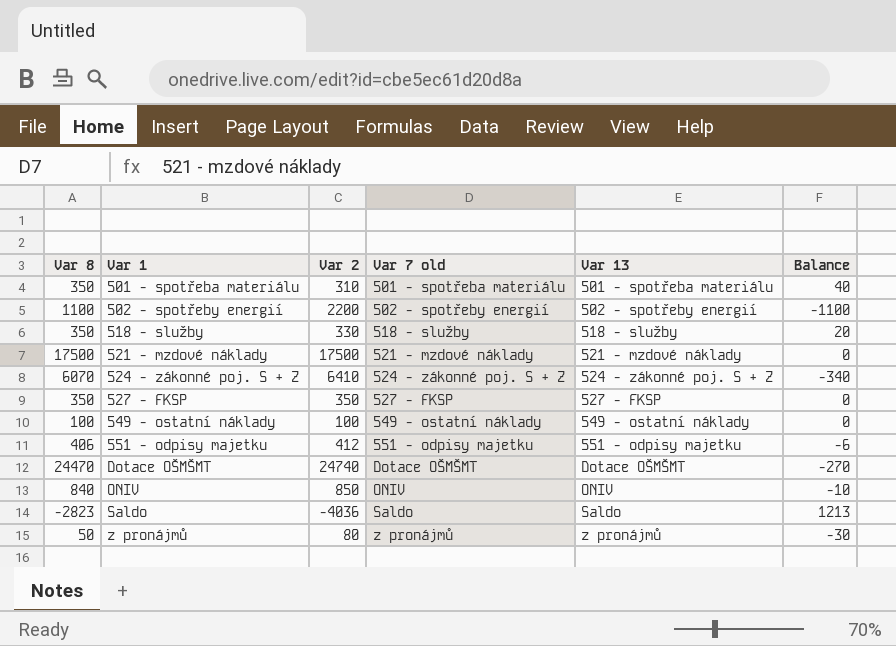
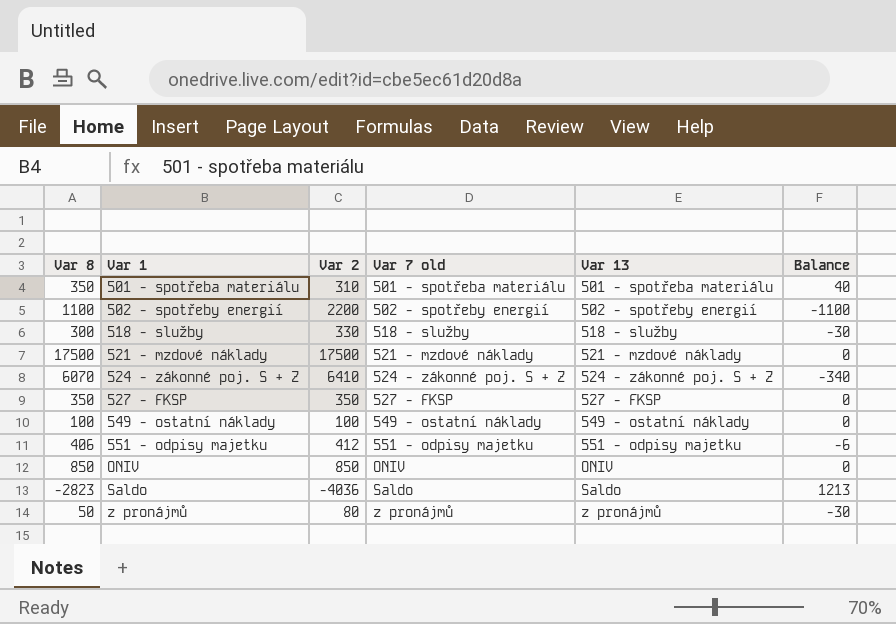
row Dotace OŠMŠMT: 24470 | 24740 | Dotace OŠMŠMT | Dotace OŠMŠMT | -270 -> none
518 - služby | Var 8: 350 -> 300
518 - služby | Balance: 20 -> -30
ONIV | Var 8: 840 -> 850
ONIV | Balance: -10 -> 0

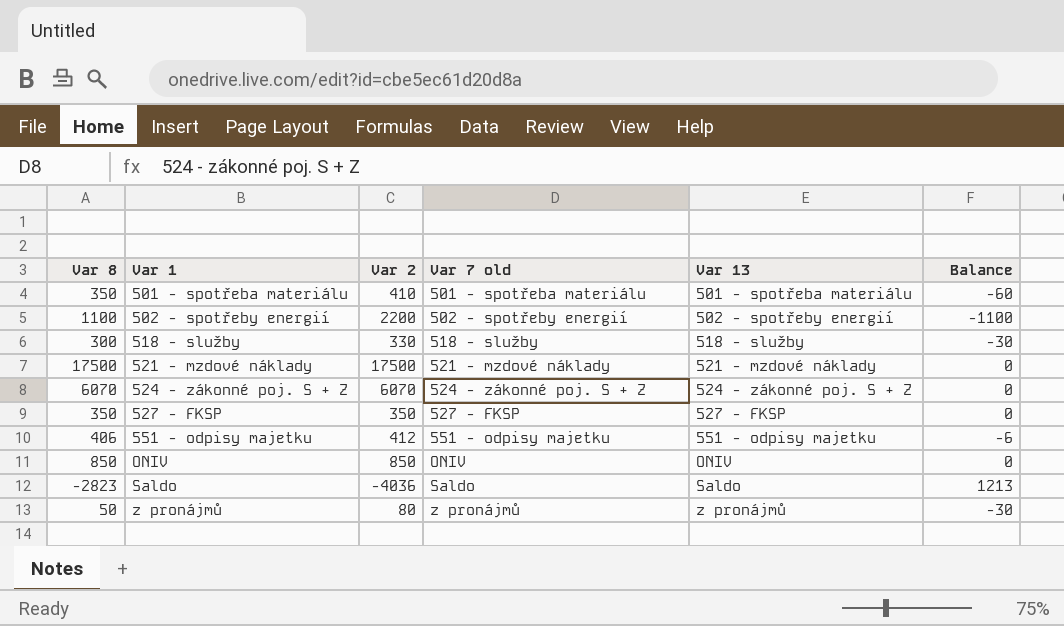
row 549 - ostatní náklady: 100 | 100 | 549 - ostatní náklady | 549 - ostatní náklady | 0 -> none
501 - spotřeba materiálu | Var 2: 310 -> 410
501 - spotřeba materiálu | Balance: 40 -> -60
524 - zákonné poj. S + Z | Var 2: 6410 -> 6070
524 - zákonné poj. S + Z | Balance: -340 -> 0

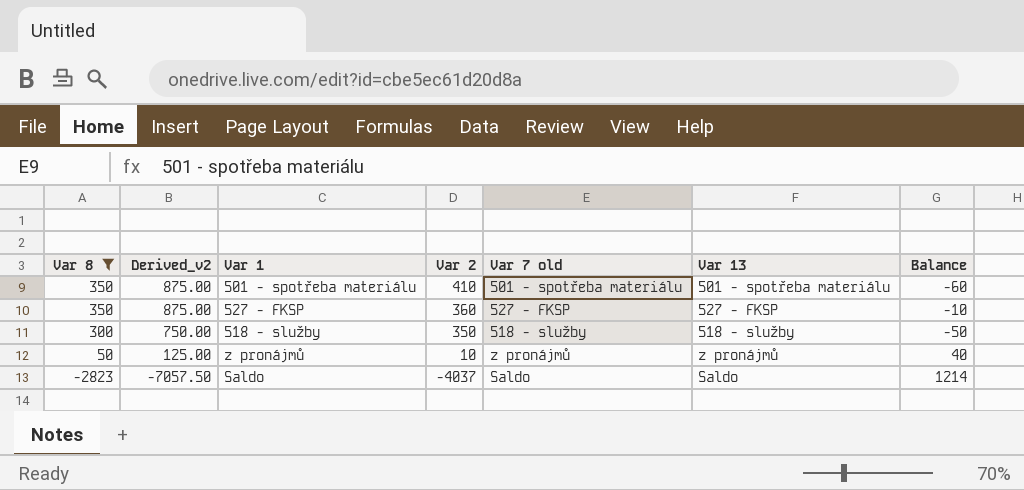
filter: none -> Var 8 <= 350
row order: Var 1 ascending -> Var 8 descending
column Derived_v2 | formula: none -> [Var 8] * 2.5
527 - FKSP | Var 2: 350 -> 360
527 - FKSP | Balance: 0 -> -10
518 - služby | Var 2: 330 -> 350
518 - služby | Balance: -30 -> -50
z pronájmů | Var 2: 80 -> 10
z pronájmů | Balance: -30 -> 40
Saldo | Var 2: -4036 -> -4037
Saldo | Balance: 1213 -> 1214

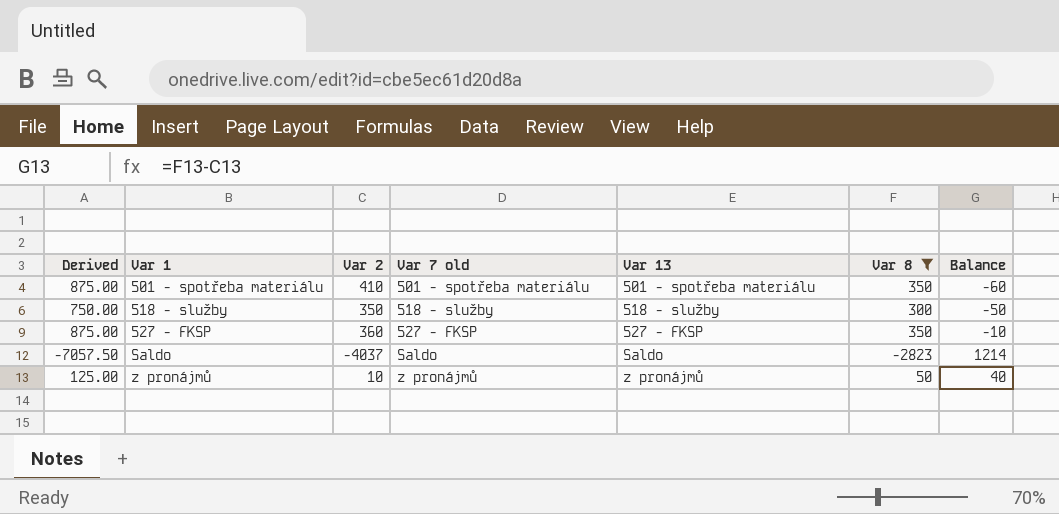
row order: Var 8 descending -> Var 1 ascending
column name: Derived_v2 -> Derived
column Var 8 | position: 1 -> 6

